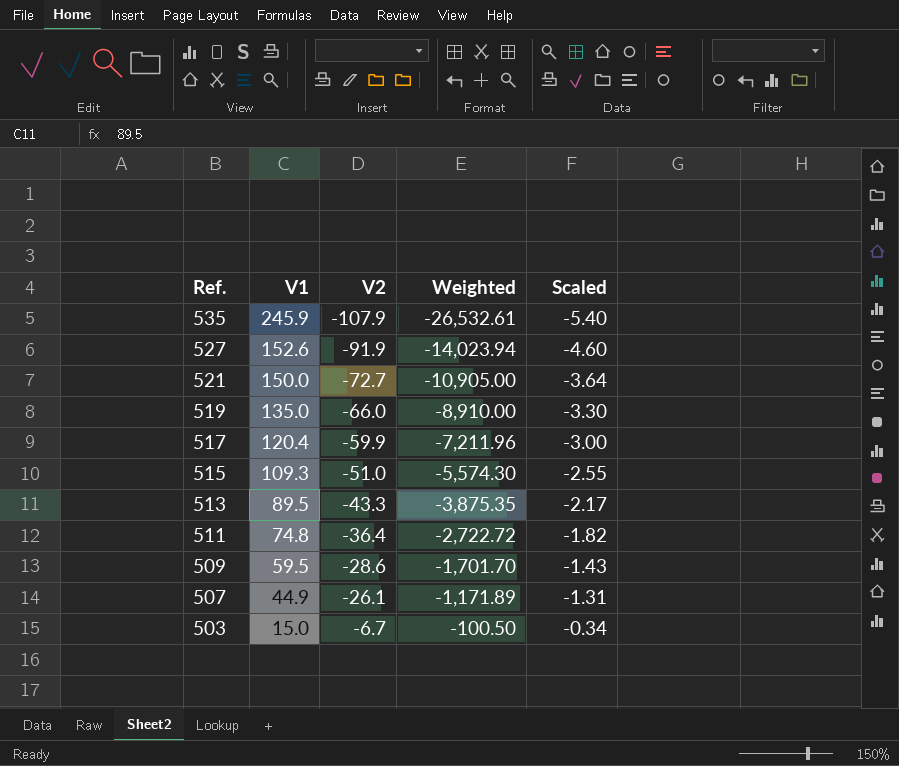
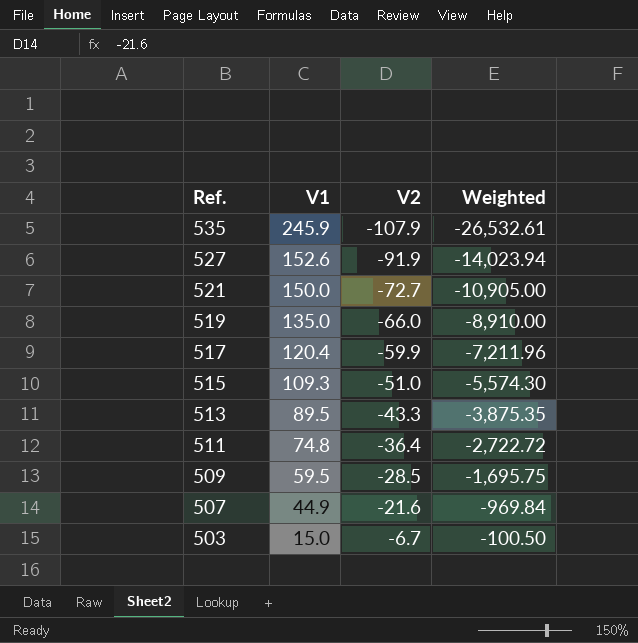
column Scaled | formula: [V2] * 0.05 -> none
509 | V2: -28.6 -> -28.5
509 | Weighted: -1,701.70 -> -1,695.75
507 | V2: -26.1 -> -21.6
507 | Weighted: -1,171.89 -> -969.84

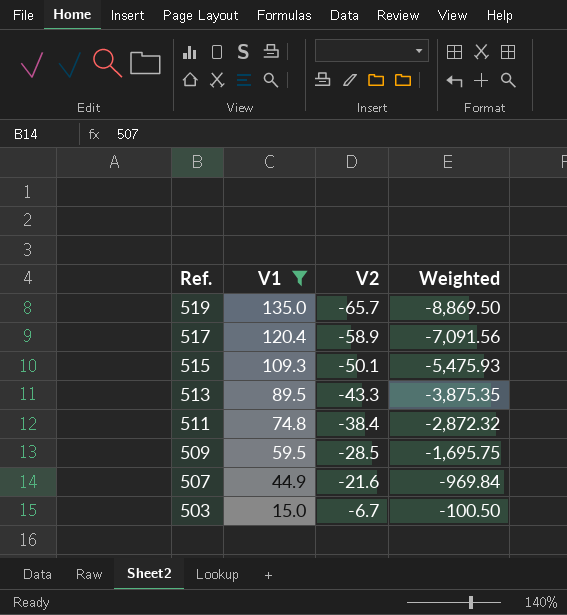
filter: none -> V1 <= 135.0
519 | V2: -66.0 -> -65.7
519 | Weighted: -8,910.00 -> -8,869.50
517 | V2: -59.9 -> -58.9
517 | Weighted: -7,211.96 -> -7,091.56
515 | V2: -51.0 -> -50.1
515 | Weighted: -5,574.30 -> -5,475.93
511 | V2: -36.4 -> -38.4
511 | Weighted: -2,722.72 -> -2,872.32

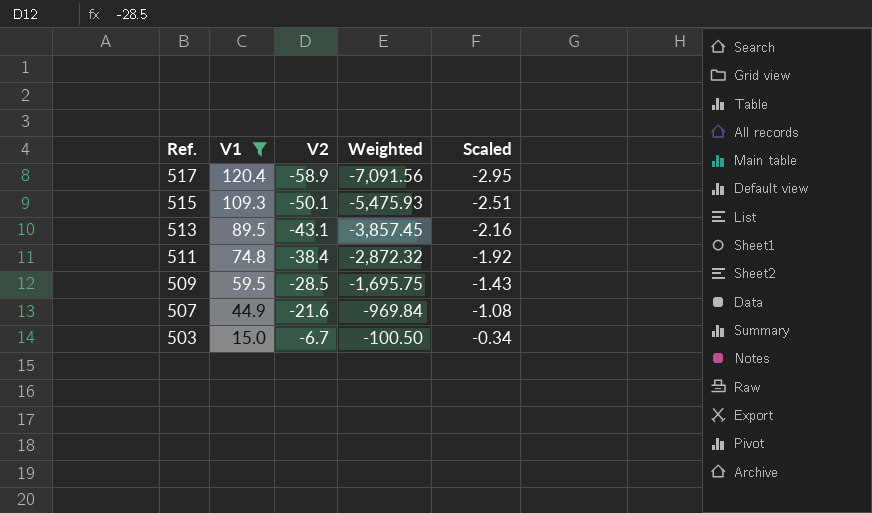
column Scaled | formula: none -> [V2] * 0.05
row 519: 135.0 | -65.7 | -8,869.50 -> none
513 | V2: -43.3 -> -43.1
513 | Weighted: -3,875.35 -> -3,857.45

